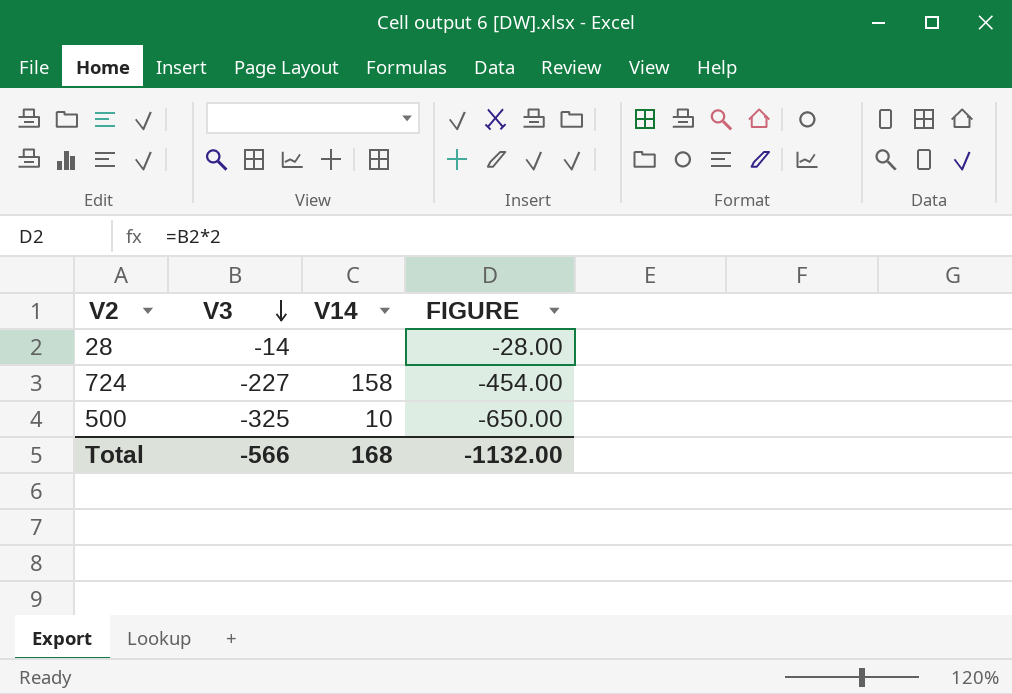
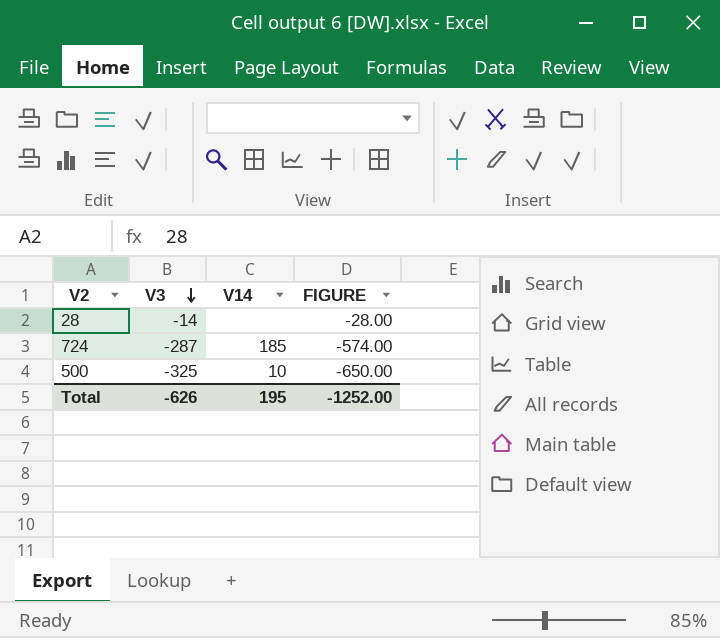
724 | V3: -227 -> -287
724 | V14: 158 -> 185
724 | FIGURE: -454.00 -> -574.00
Total | V3: -566 -> -626
Total | V14: 168 -> 195
Total | FIGURE: -1132.00 -> -1252.00

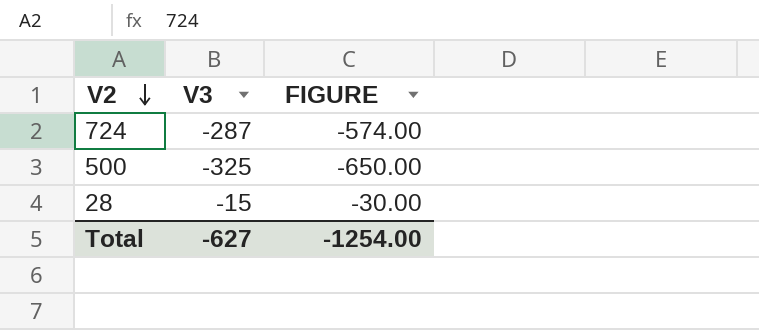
row order: V3 descending -> V2 descending
column V14 | position: 3 -> none
28 | V3: -14 -> -15
28 | FIGURE: -28.00 -> -30.00
Total | V3: -626 -> -627
Total | FIGURE: -1252.00 -> -1254.00

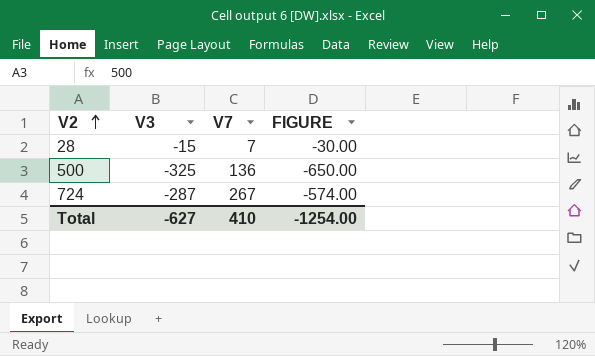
row order: V2 descending -> V2 ascending
column V7 | position: none -> 3

